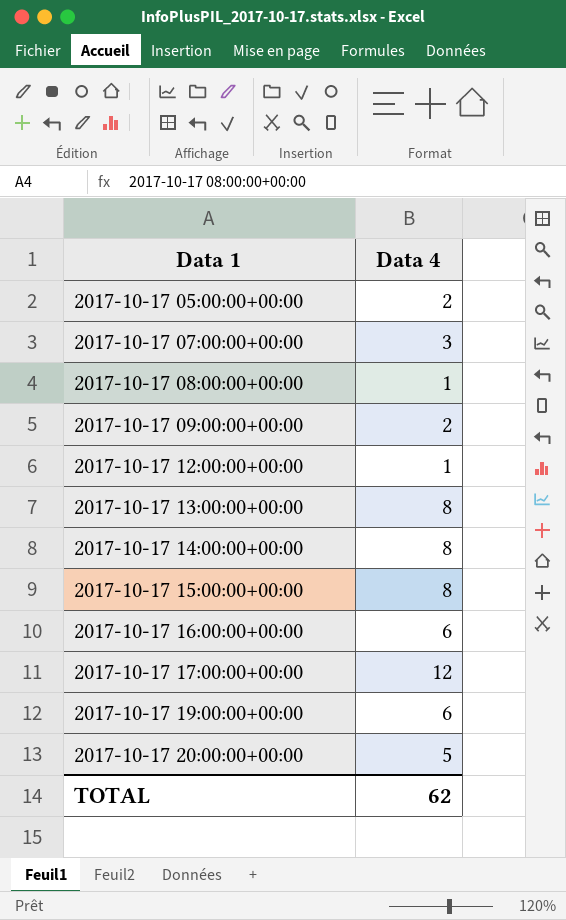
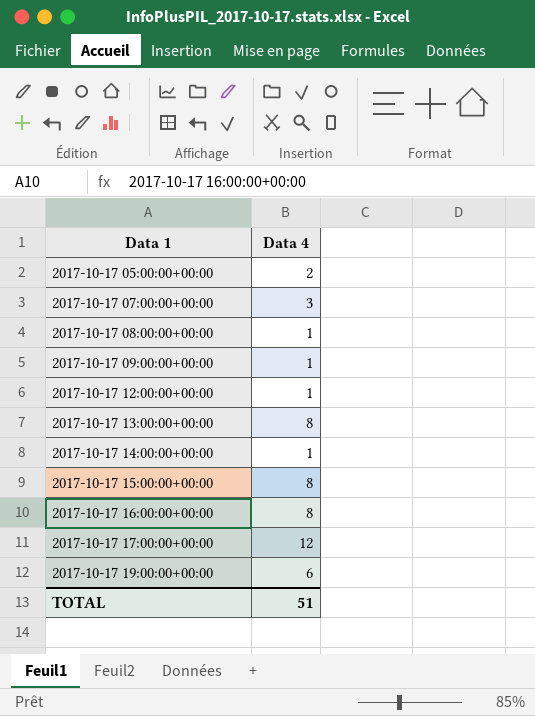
row 2017-10-17 20:00:00+00:00: 5 -> none
2017-10-17 09:00:00+00:00 | Data 4: 2 -> 1
2017-10-17 14:00:00+00:00 | Data 4: 8 -> 1
2017-10-17 16:00:00+00:00 | Data 4: 6 -> 8
TOTAL | Data 4: 62 -> 51

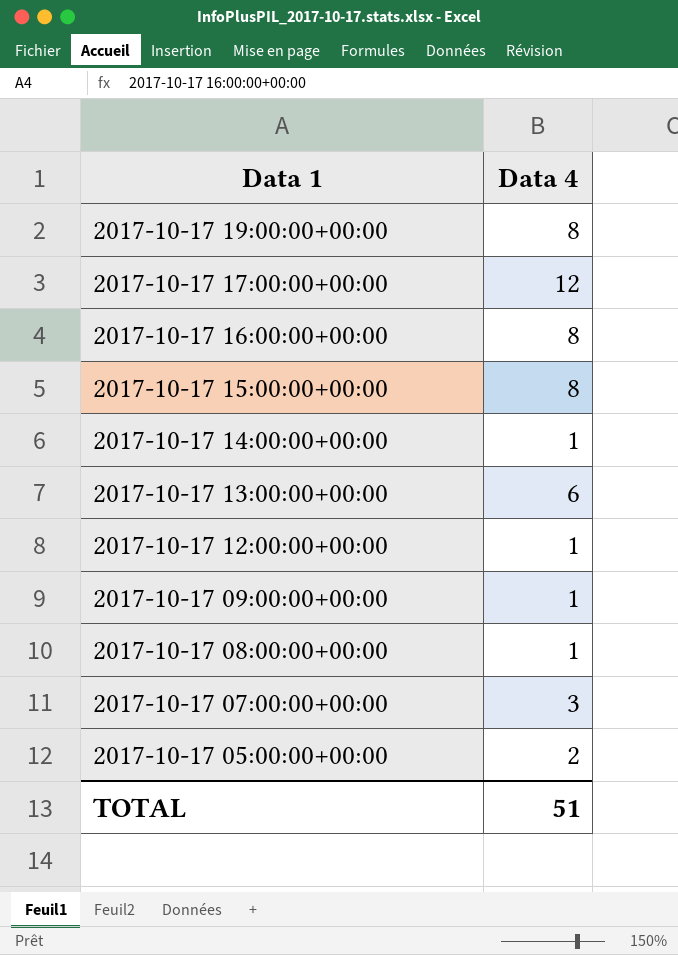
row order: Data 1 ascending -> Data 1 descending
2017-10-17 19:00:00+00:00 | Data 4: 6 -> 8
2017-10-17 13:00:00+00:00 | Data 4: 8 -> 6

